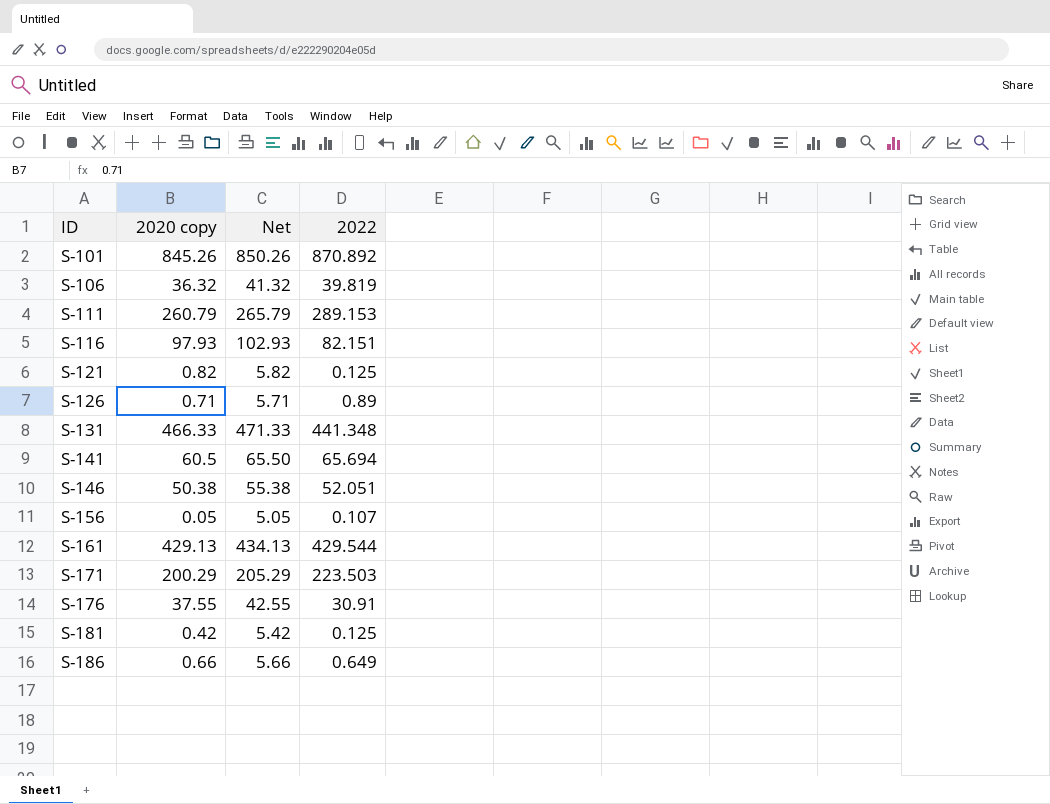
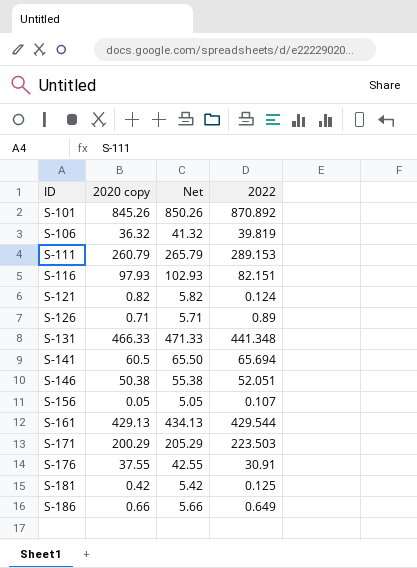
S-121 | 2022: 0.125 -> 0.124

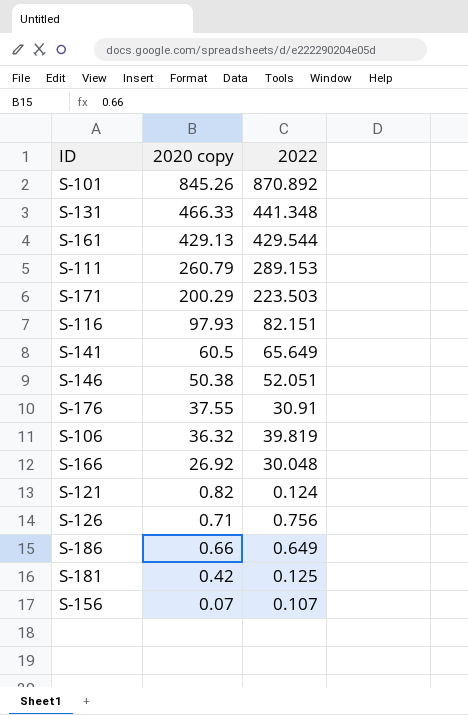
row order: ID ascending -> 2020 copy descending
column Net | formula: [2020 copy] + 5 -> none
S-141 | 2022: 65.694 -> 65.649
row S-166: none -> 26.92 | 30.048
S-126 | 2022: 0.89 -> 0.756
S-156 | 2020 copy: 0.05 -> 0.07

